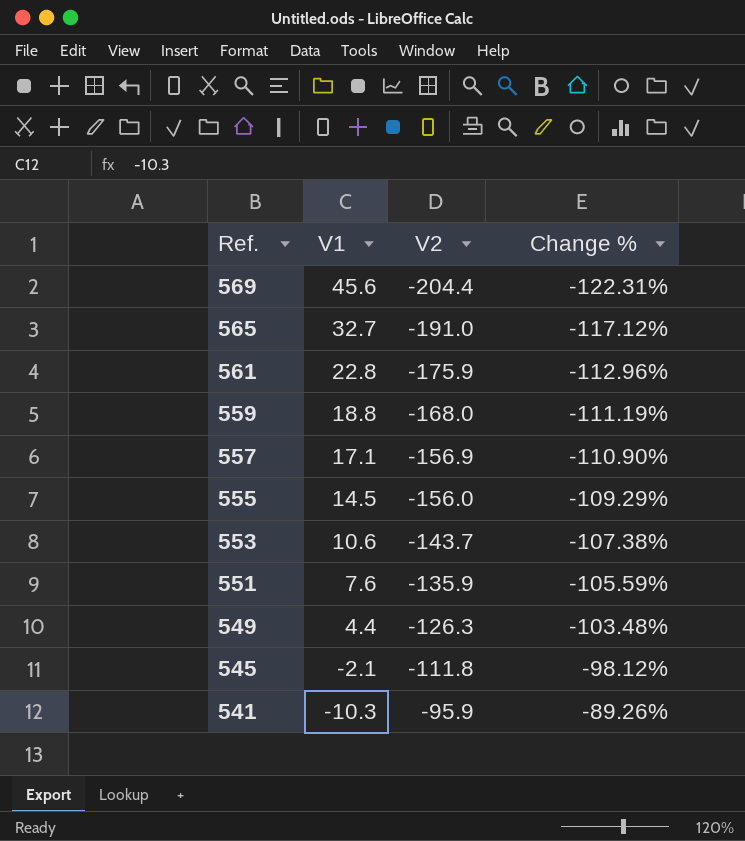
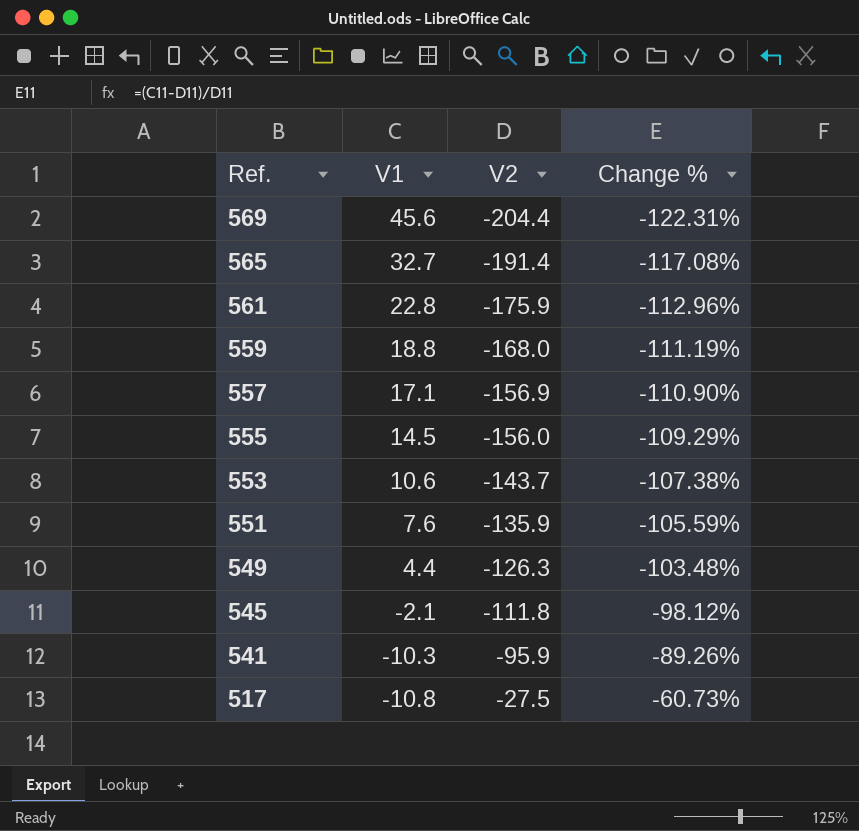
565 | V2: -191.0 -> -191.4
565 | Change %: -117.12% -> -117.08%
row 517: none -> -10.8 | -27.5 | -60.73%

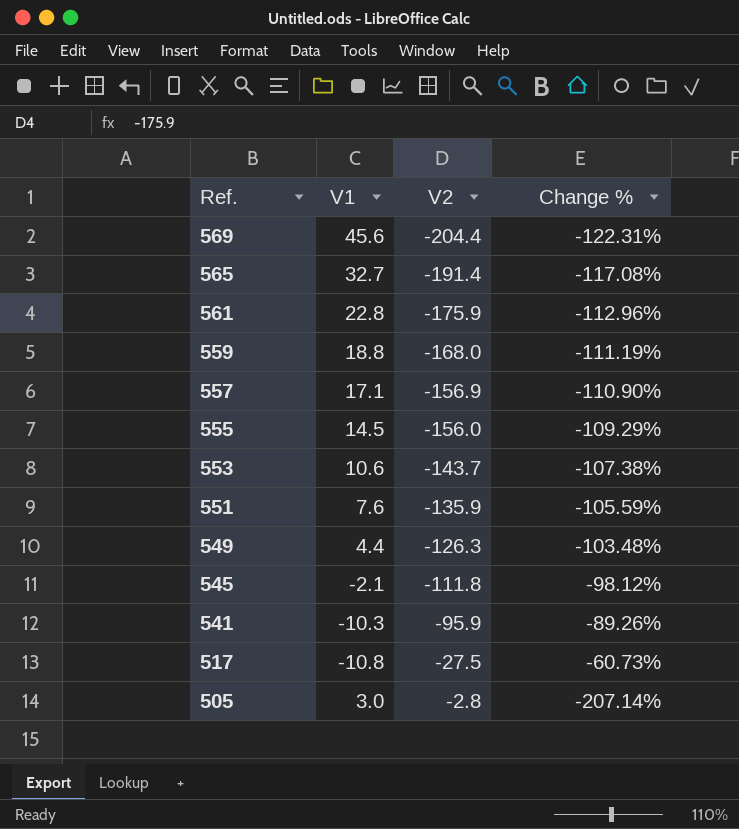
row 505: none -> 3.0 | -2.8 | -207.14%

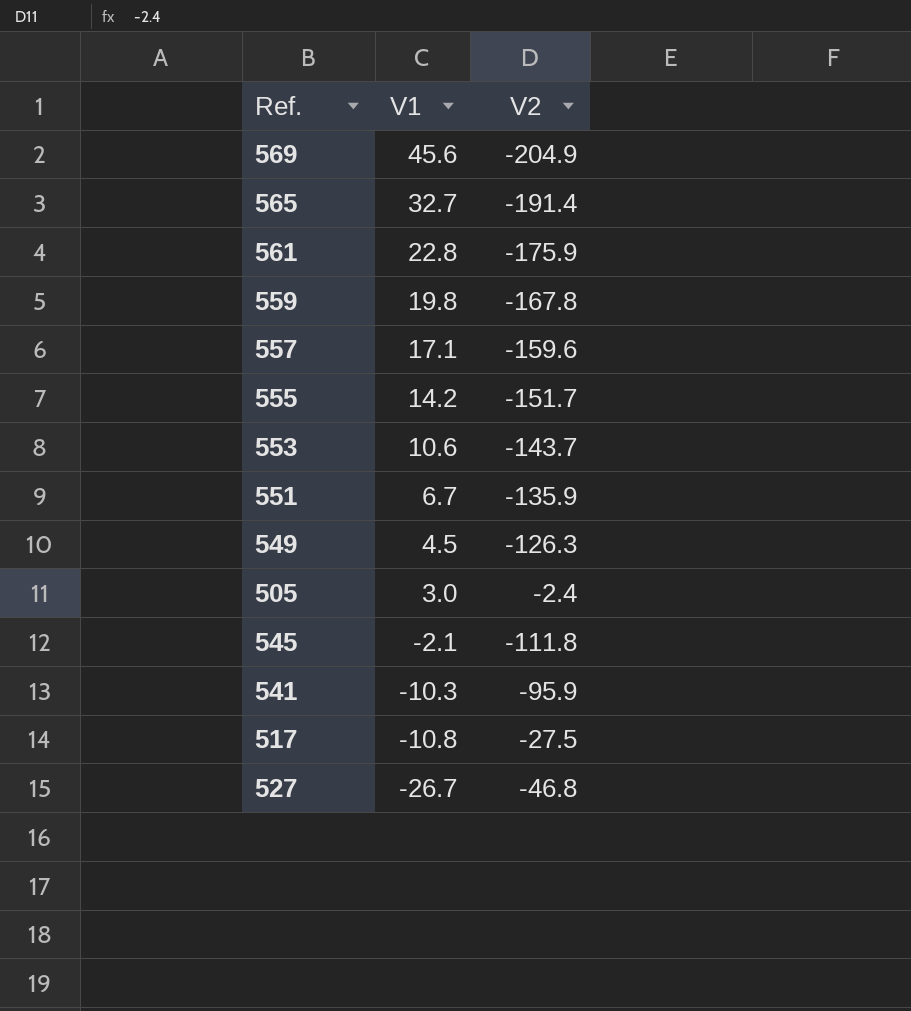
row order: Ref. descending -> V1 descending
column Change % | formula: ([V1] - [V2]) / [V2] -> none
569 | V2: -204.4 -> -204.9
559 | V1: 18.8 -> 19.8
559 | V2: -168.0 -> -167.8
557 | V2: -156.9 -> -159.6
555 | V1: 14.5 -> 14.2
555 | V2: -156.0 -> -151.7
551 | V1: 7.6 -> 6.7
549 | V1: 4.4 -> 4.5
505 | V2: -2.8 -> -2.4
row 527: none -> -26.7 | -46.8

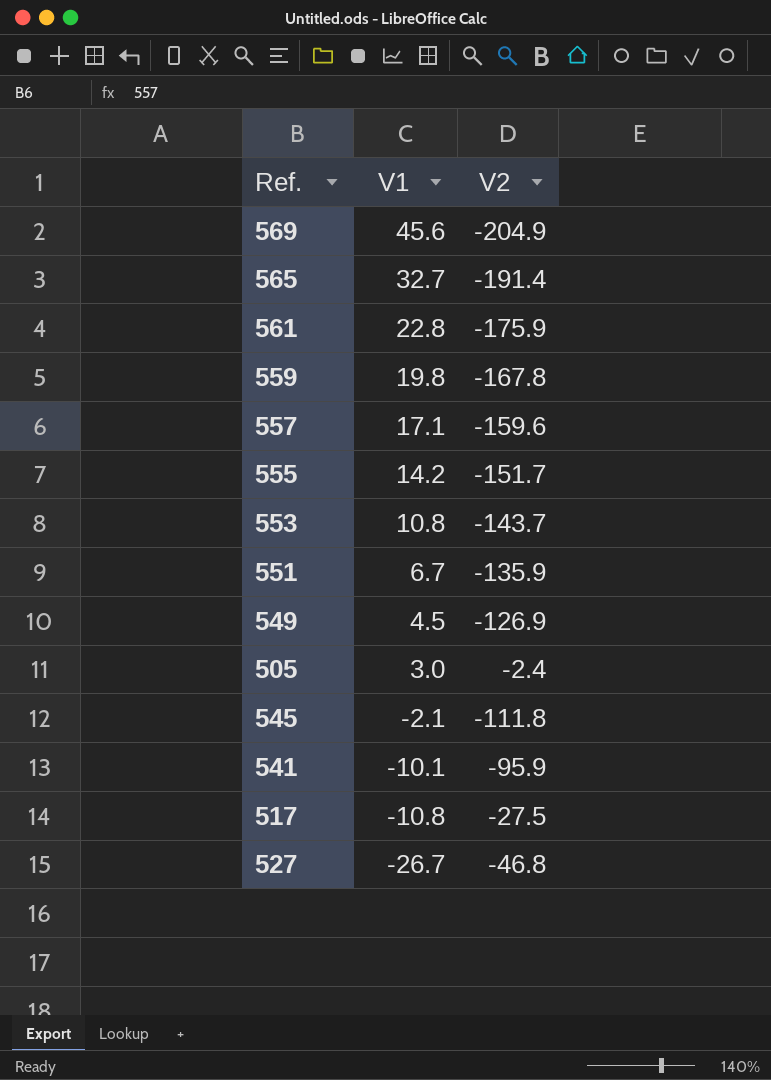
553 | V1: 10.6 -> 10.8
549 | V2: -126.3 -> -126.9
541 | V1: -10.3 -> -10.1

